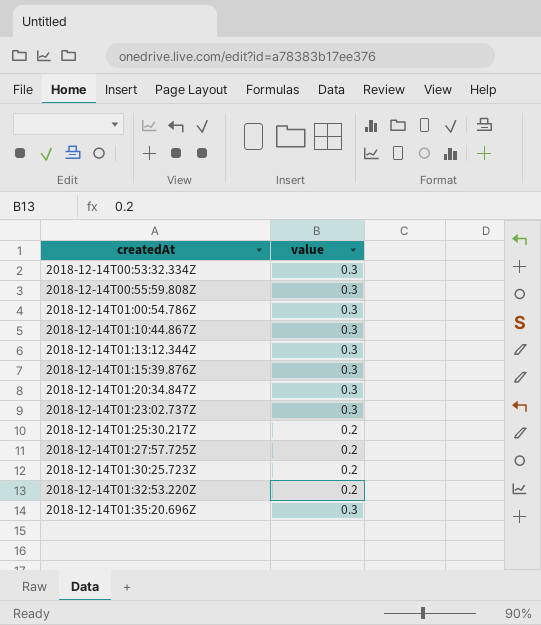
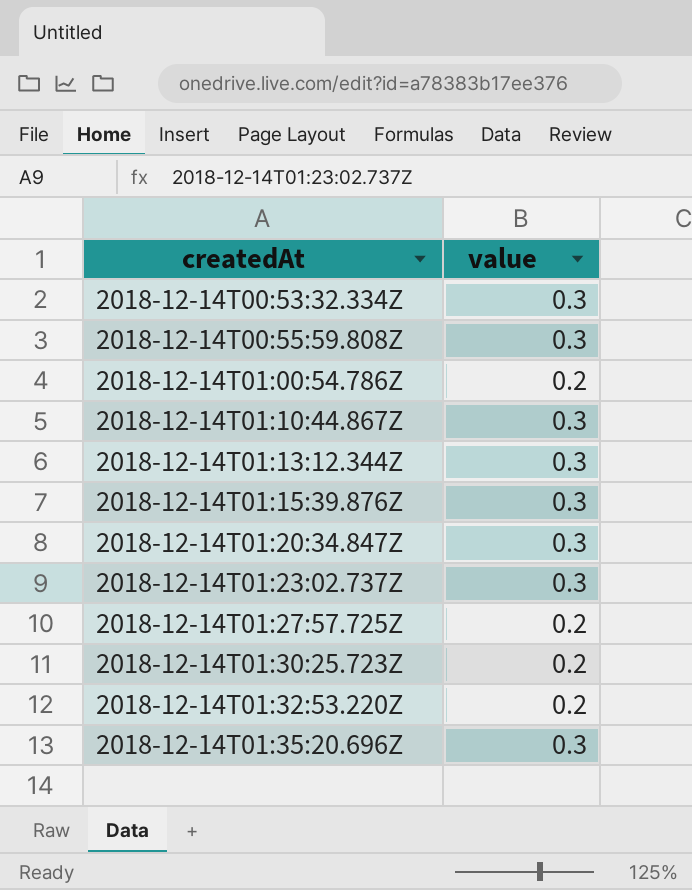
row 2018-12-14T01:25:30.217Z: 0.2 -> none
2018-12-14T01:00:54.786Z | value: 0.3 -> 0.2

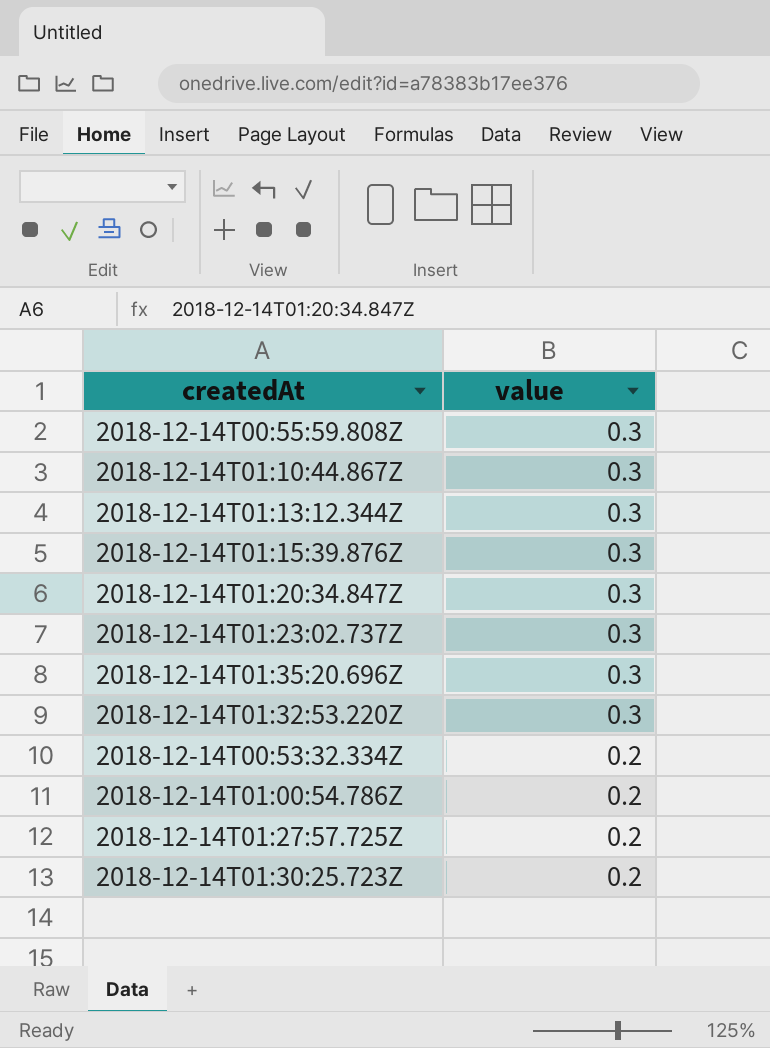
row order: createdAt ascending -> value descending
2018-12-14T01:32:53.220Z | value: 0.2 -> 0.3
2018-12-14T00:53:32.334Z | value: 0.3 -> 0.2

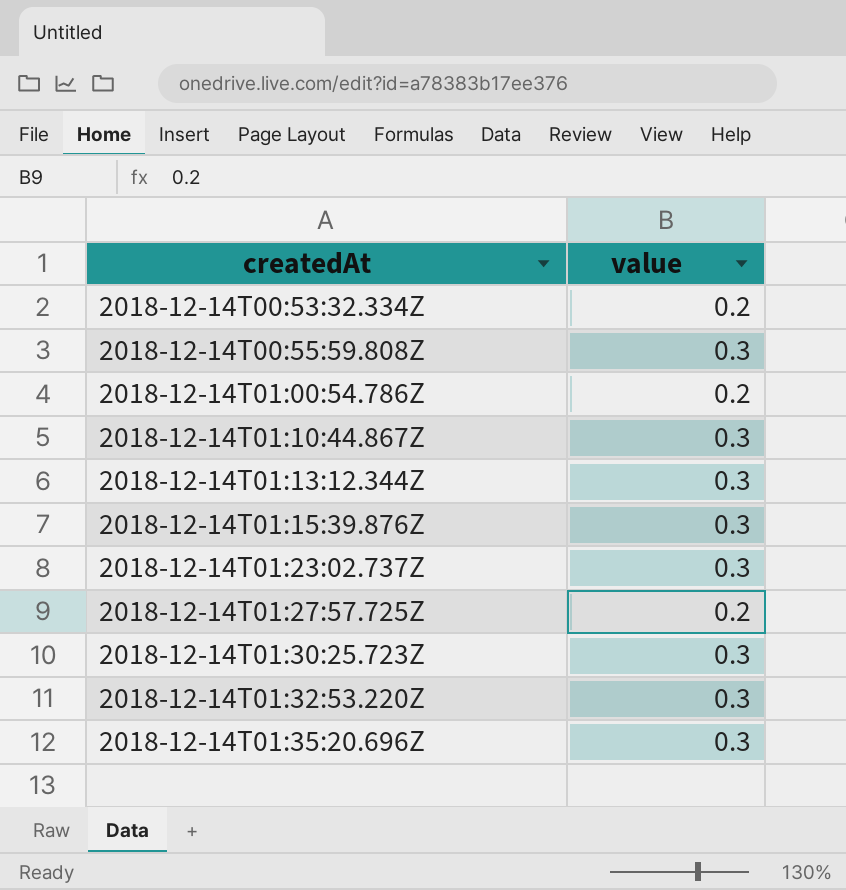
row order: value descending -> createdAt ascending
row 2018-12-14T01:20:34.847Z: 0.3 -> none
2018-12-14T01:30:25.723Z | value: 0.2 -> 0.3

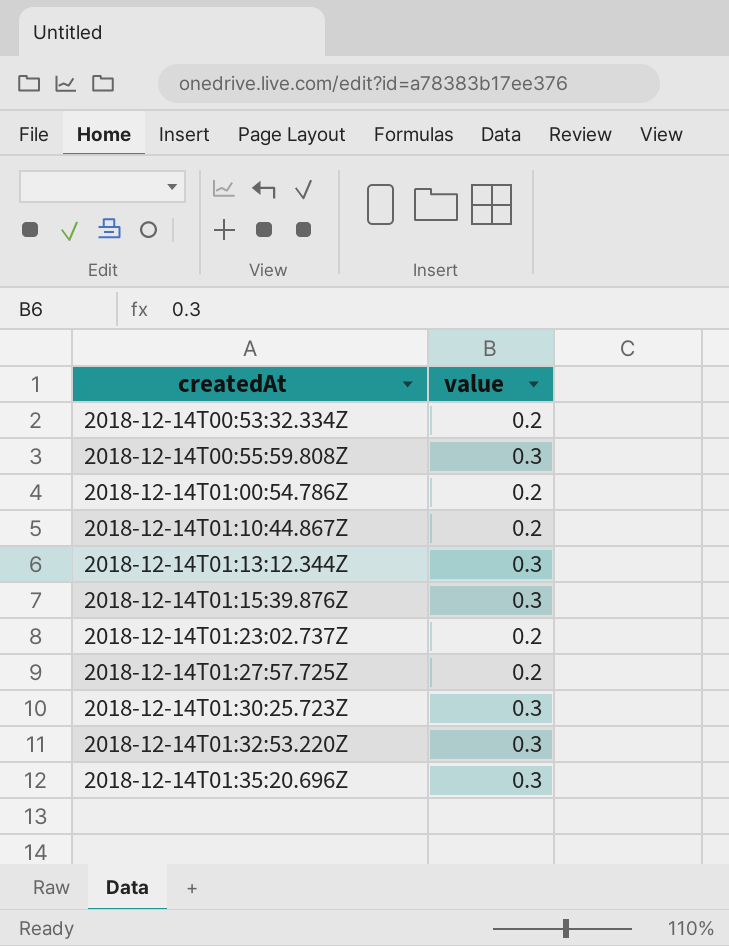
2018-12-14T01:10:44.867Z | value: 0.3 -> 0.2
2018-12-14T01:23:02.737Z | value: 0.3 -> 0.2

